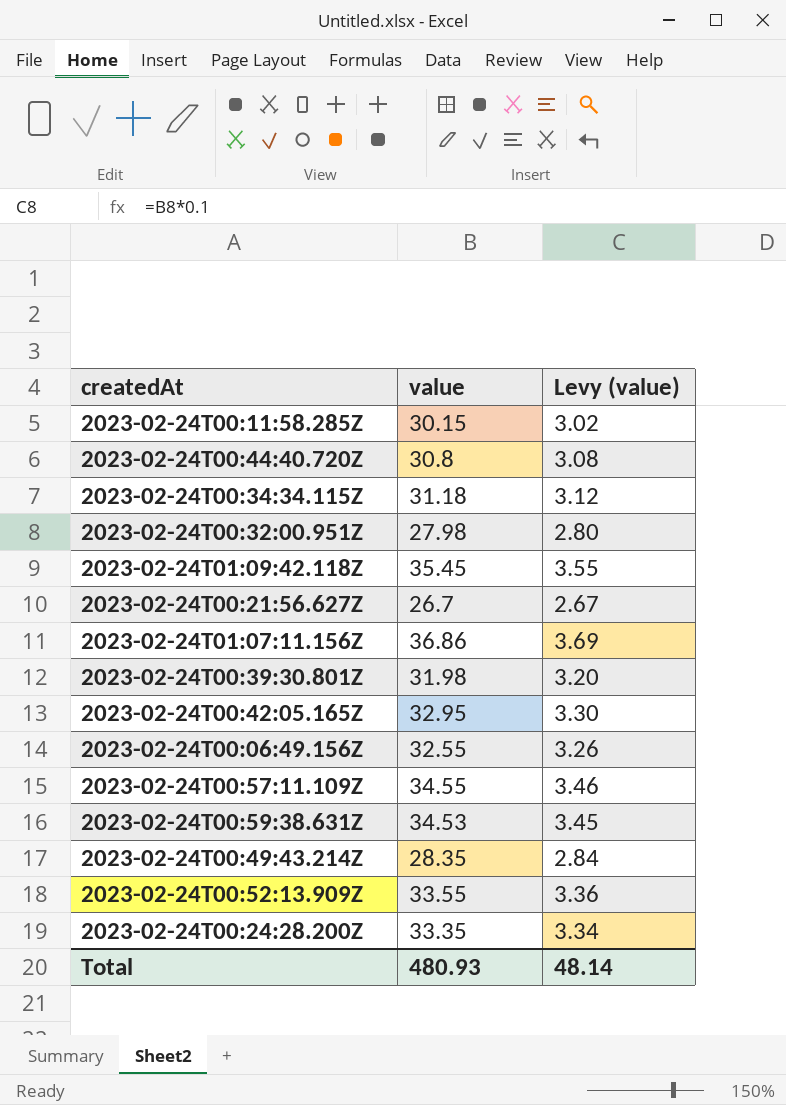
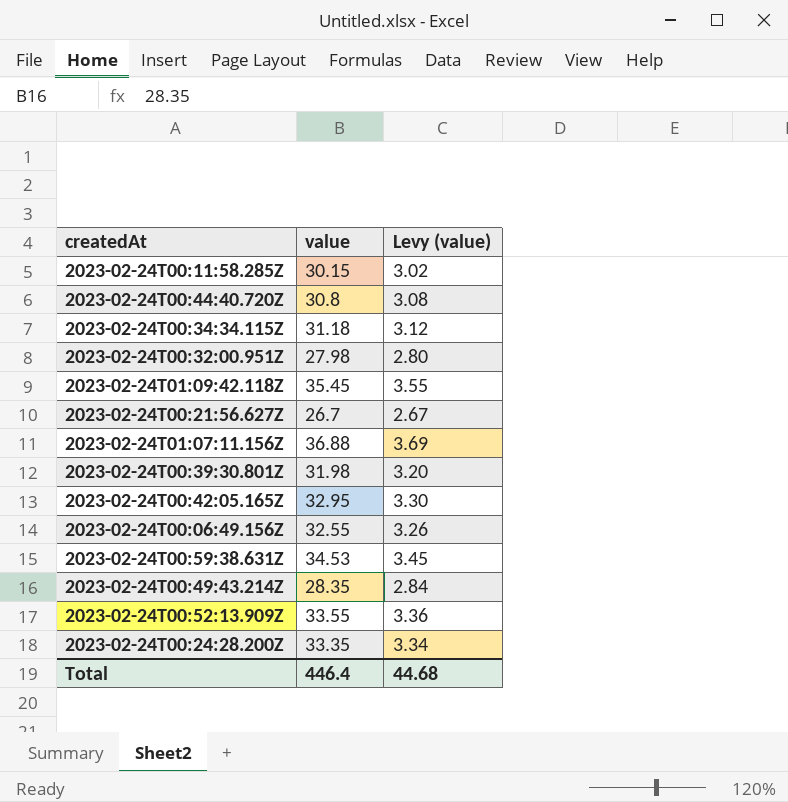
row 2023-02-24T00:57:11.109Z: 34.55 | 3.46 -> none
2023-02-24T01:07:11.156Z | value: 36.86 -> 36.88
Total | value: 480.93 -> 446.4
Total | Levy (value): 48.14 -> 44.68

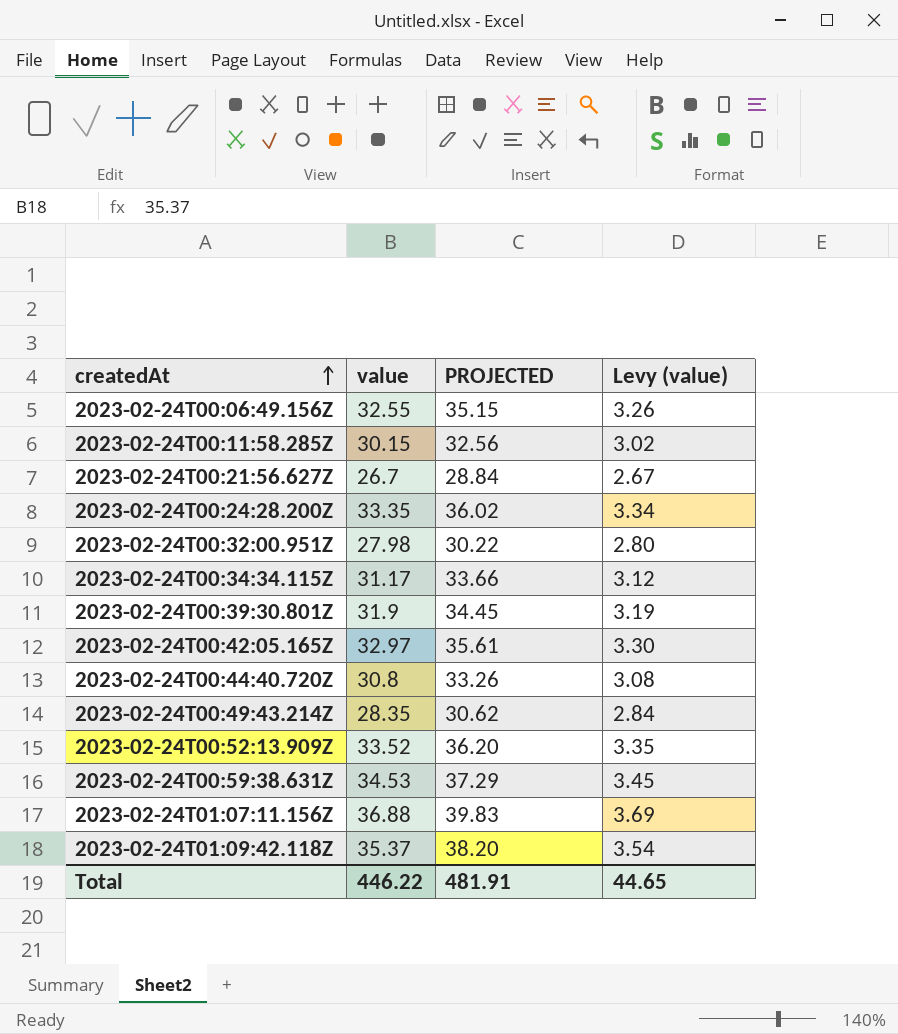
row order: none -> createdAt ascending
column PROJECTED | formula: none -> [value] * 1.08
2023-02-24T00:34:34.115Z | value: 31.18 -> 31.17
2023-02-24T00:39:30.801Z | value: 31.98 -> 31.9
2023-02-24T00:39:30.801Z | Levy (value): 3.20 -> 3.19
2023-02-24T00:42:05.165Z | value: 32.95 -> 32.97
2023-02-24T00:52:13.909Z | value: 33.55 -> 33.52
2023-02-24T00:52:13.909Z | Levy (value): 3.36 -> 3.35
2023-02-24T01:09:42.118Z | value: 35.45 -> 35.37
2023-02-24T01:09:42.118Z | Levy (value): 3.55 -> 3.54
Total | value: 446.4 -> 446.22
Total | Levy (value): 44.68 -> 44.65

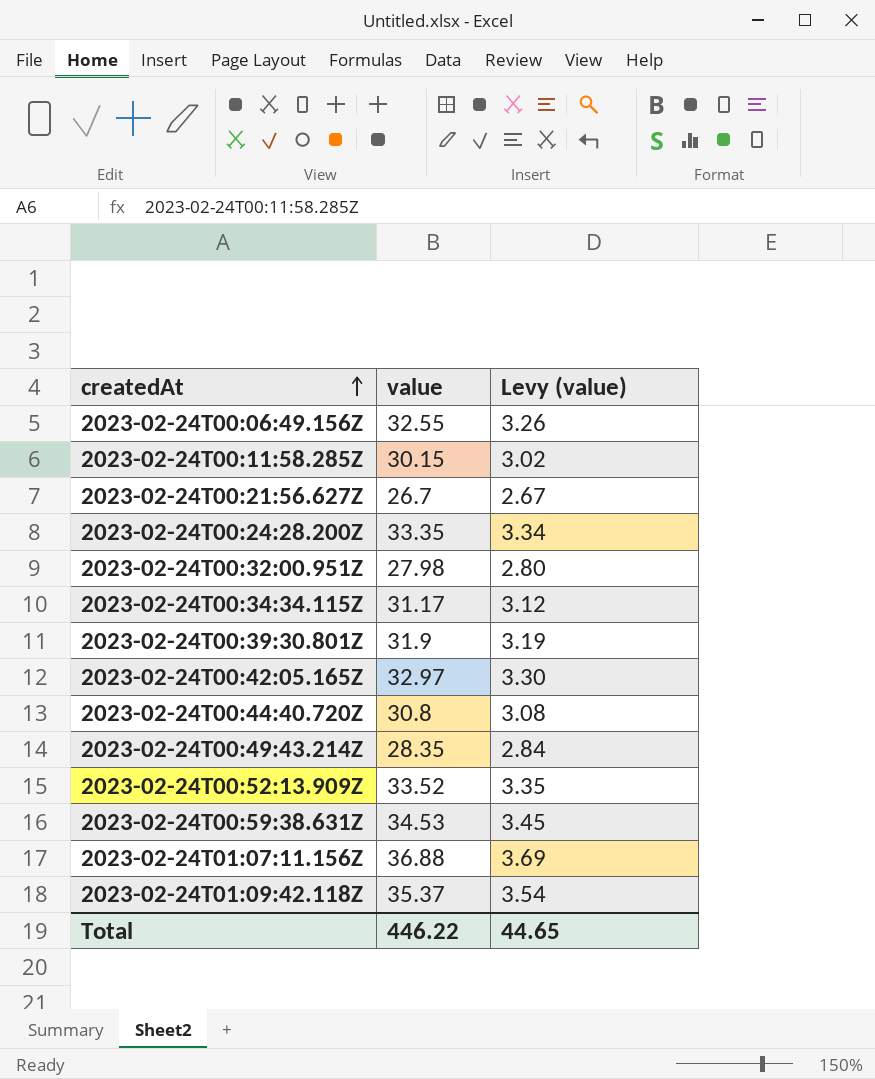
column PROJECTED | formula: [value] * 1.08 -> none

